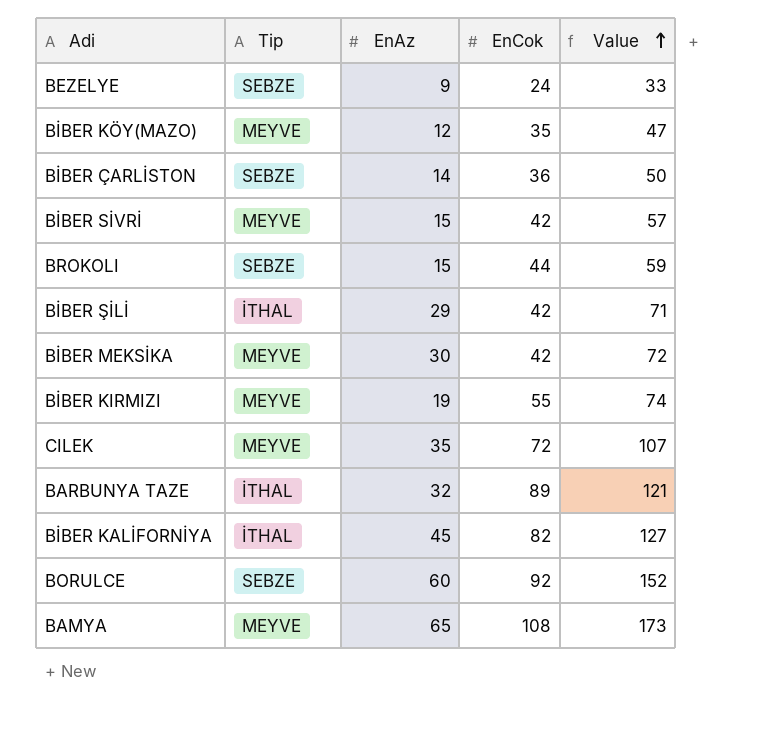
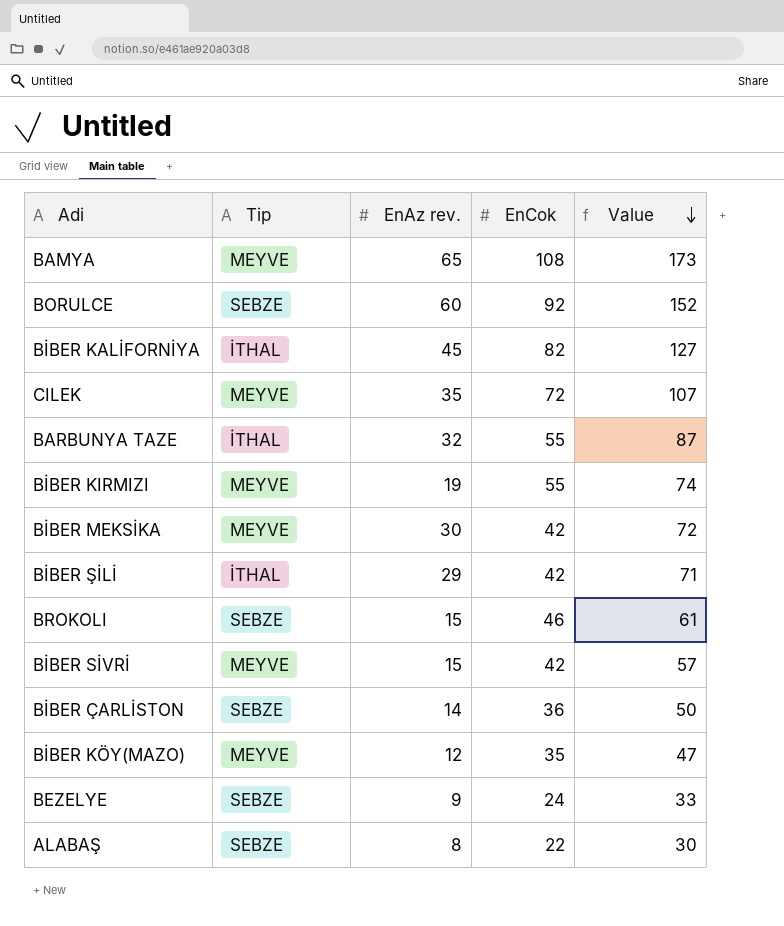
row order: Value ascending -> Value descending
column name: EnAz -> EnAz rev.
BARBUNYA TAZE | EnCok: 89 -> 55
BARBUNYA TAZE | Value: 121 -> 87
BROKOLI | EnCok: 44 -> 46
BROKOLI | Value: 59 -> 61
row ALABAŞ: none -> SEBZE | 8 | 22 | 30

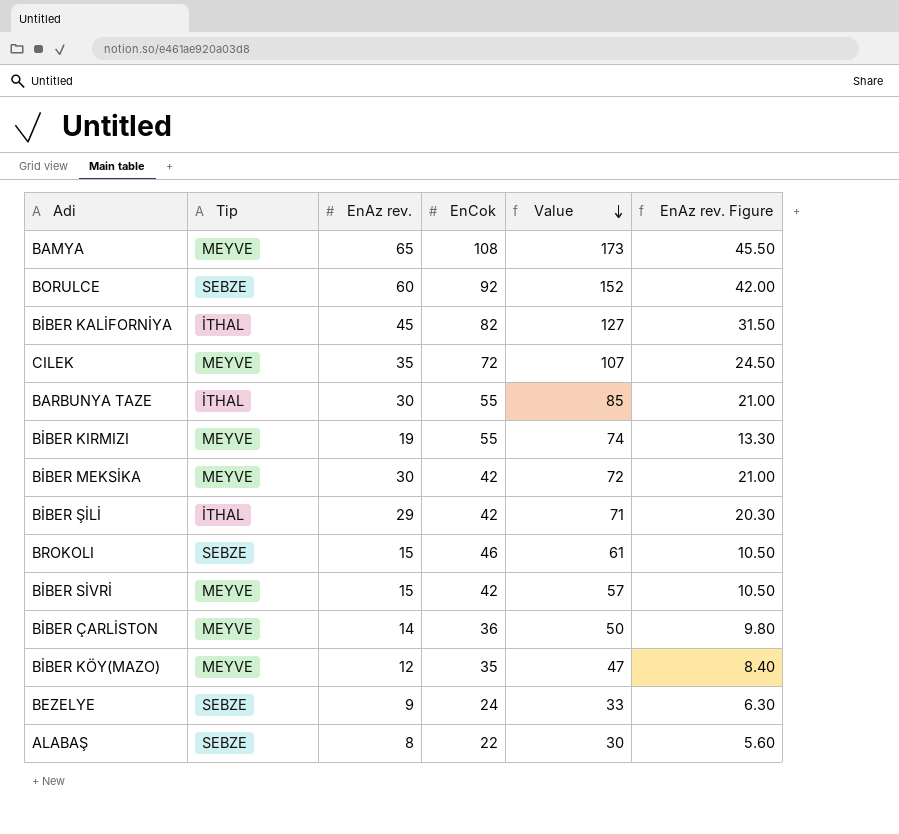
column EnAz rev. Figure | formula: none -> [EnAz rev.] * 0.7
BARBUNYA TAZE | EnAz rev.: 32 -> 30
BARBUNYA TAZE | Value: 87 -> 85
BİBER ÇARLİSTON | Tip: SEBZE -> MEYVE

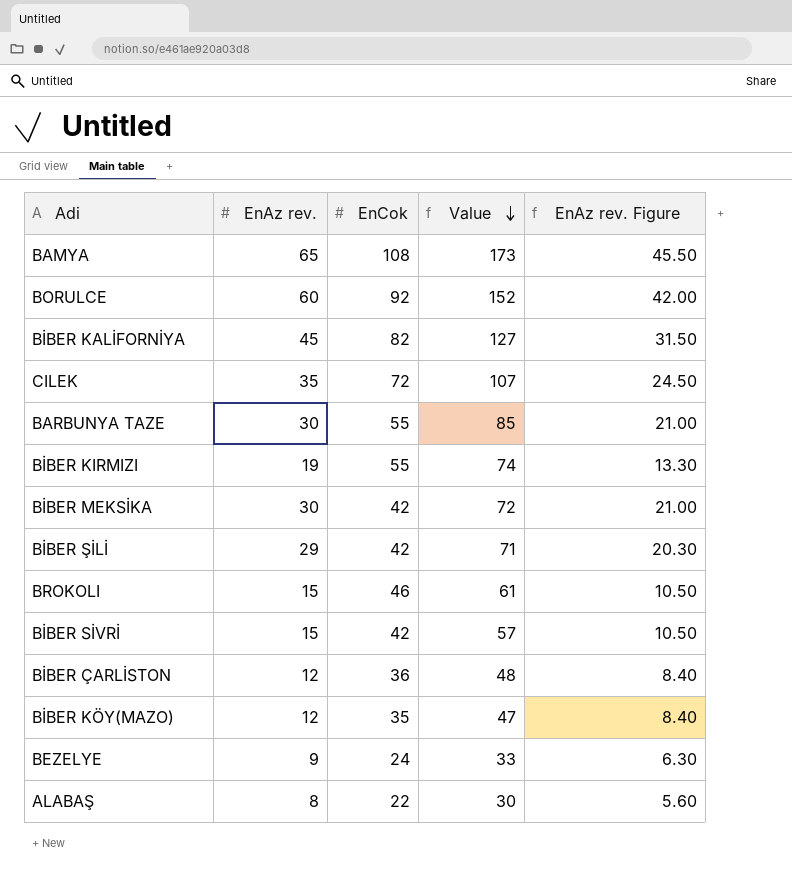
column Tip | position: 2 -> none
BİBER ÇARLİSTON | EnAz rev.: 14 -> 12
BİBER ÇARLİSTON | Value: 50 -> 48
BİBER ÇARLİSTON | EnAz rev. Figure: 9.80 -> 8.40

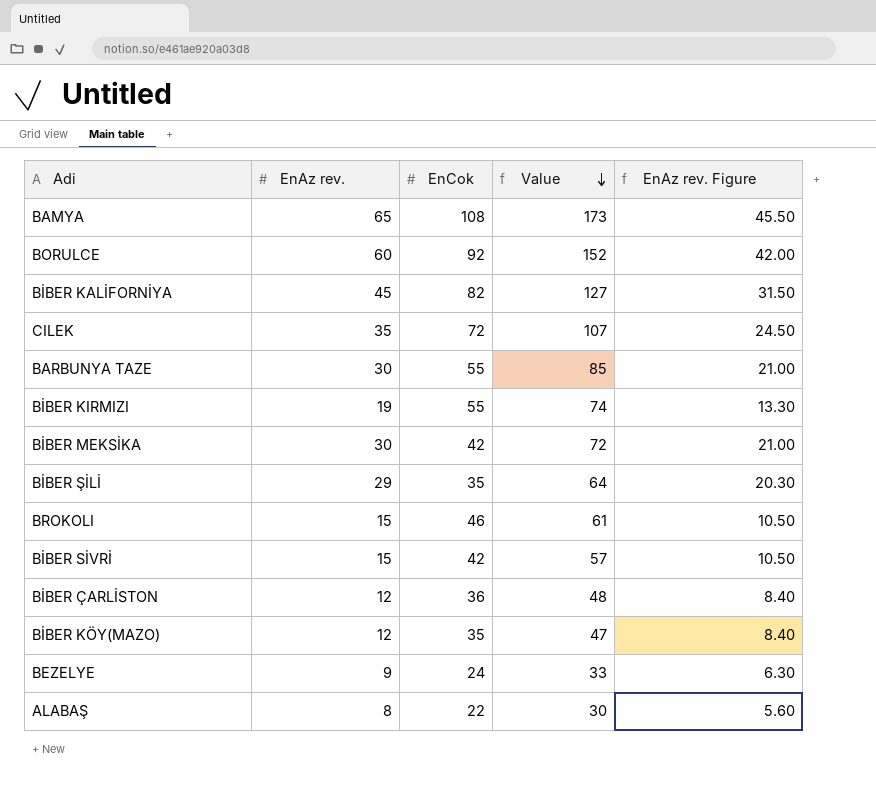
BİBER ŞİLİ | EnCok: 42 -> 35
BİBER ŞİLİ | Value: 71 -> 64

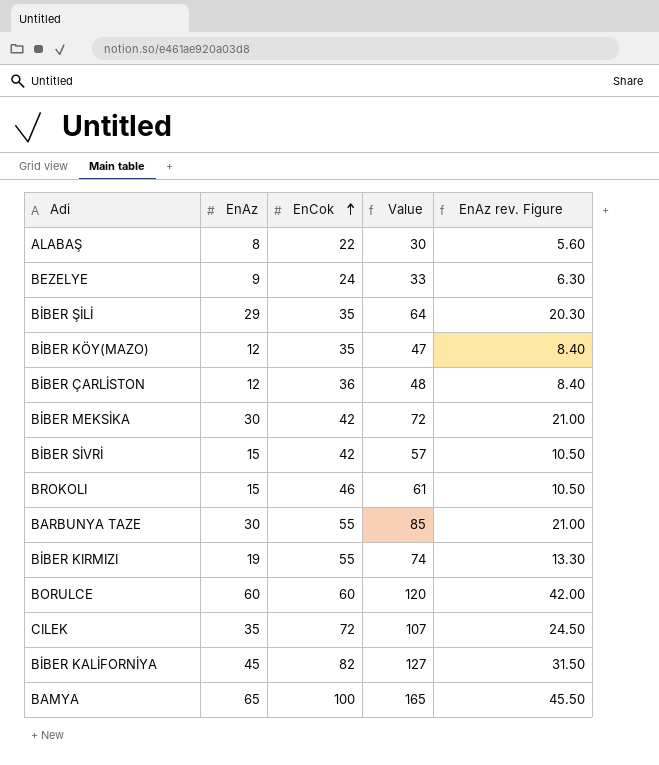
row order: Value descending -> EnCok ascending
column name: EnAz rev. -> EnAz
BORULCE | EnCok: 92 -> 60
BORULCE | Value: 152 -> 120
BAMYA | EnCok: 108 -> 100
BAMYA | Value: 173 -> 165

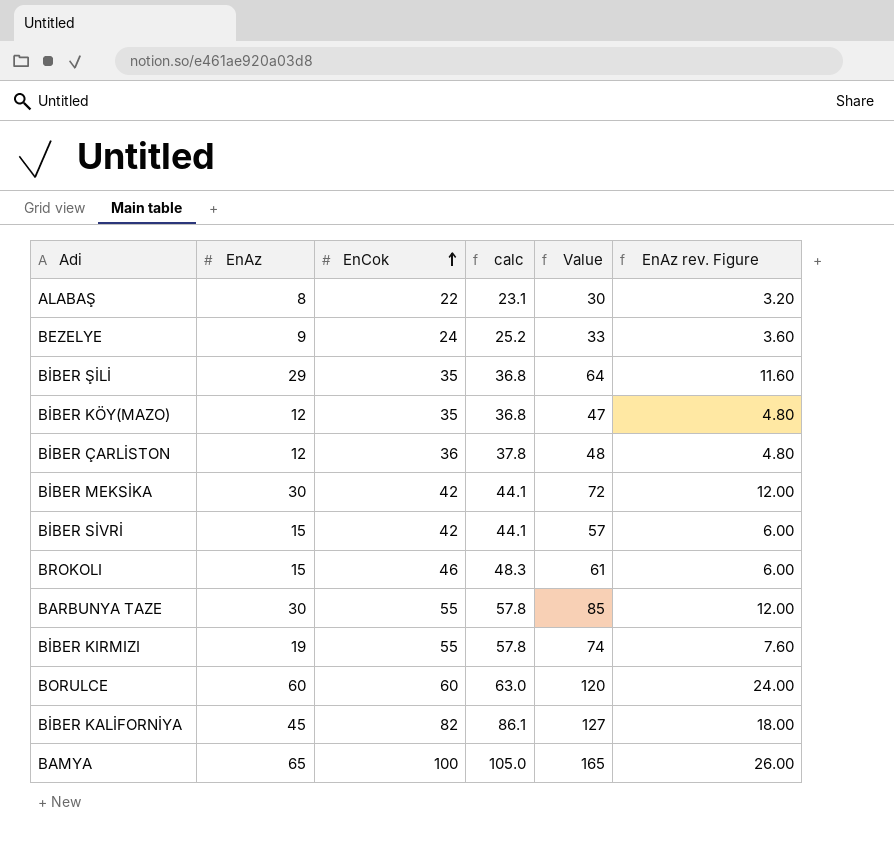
column calc | formula: none -> [EnCok] * 1.05
column EnAz rev. Figure | formula: [EnAz] * 0.7 -> [EnAz] * 0.4
row CILEK: 35 | 72 | 107 | 24.50 -> none

